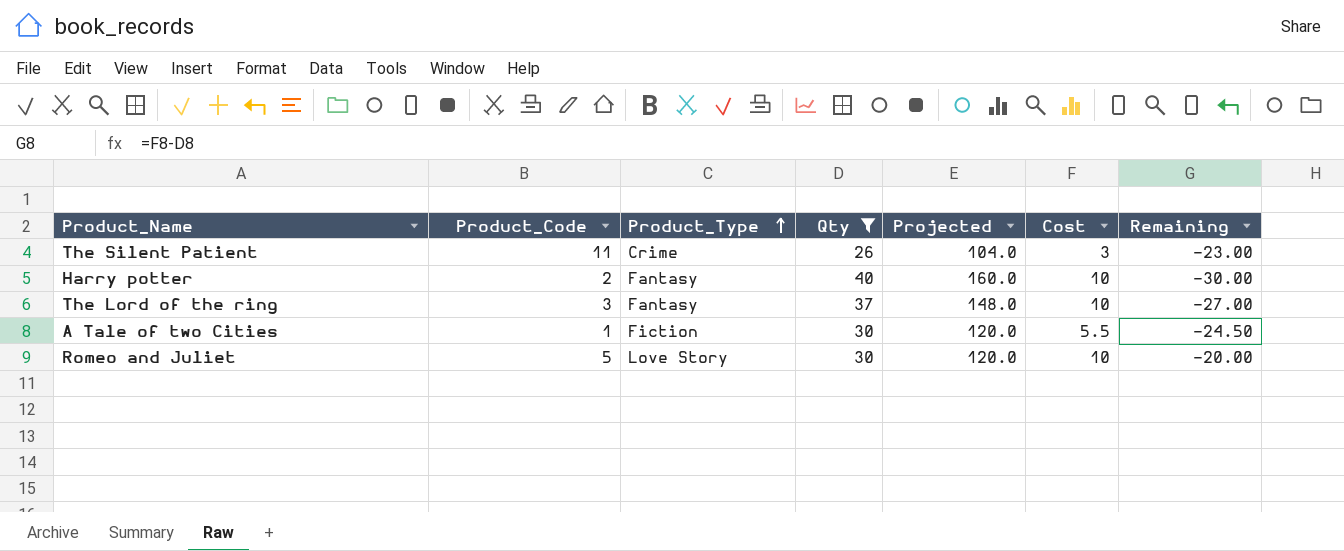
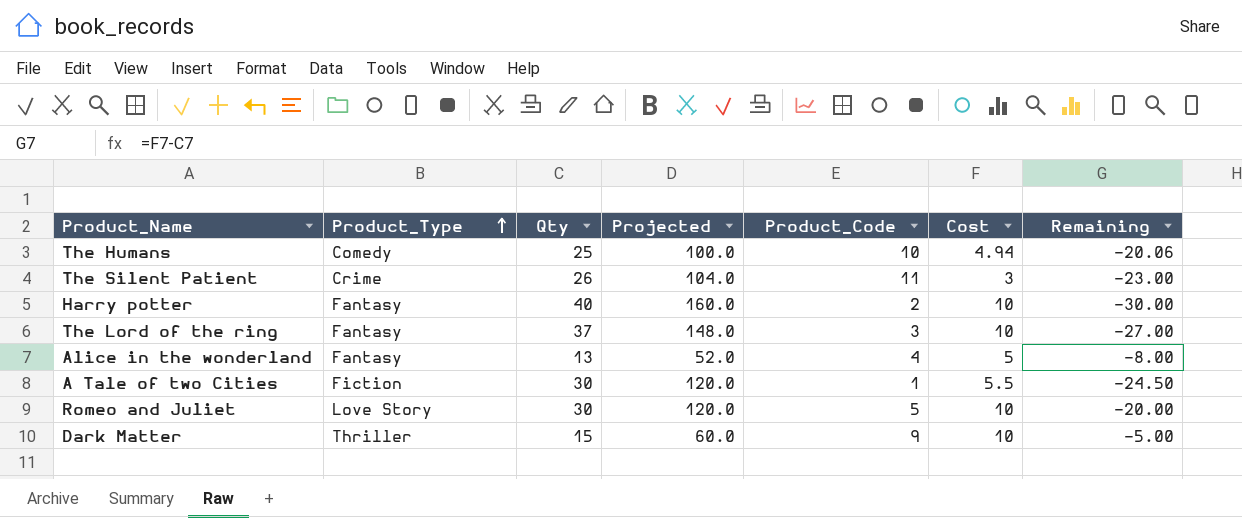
filter: Qty >= 26 -> none
column Product_Code | position: 2 -> 5

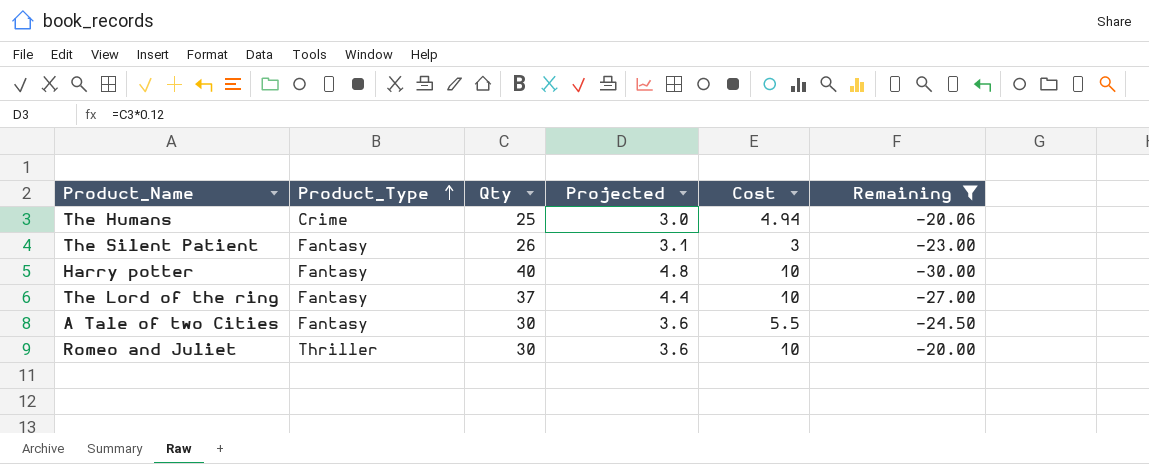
filter: none -> Remaining <= -20.00
column Product_Code | position: 5 -> none
column Projected | formula: [Qty] * 4 -> [Qty] * 0.12
The Humans | Product_Type: Comedy -> Crime
The Silent Patient | Product_Type: Crime -> Fantasy
A Tale of two Cities | Product_Type: Fiction -> Fantasy
Romeo and Juliet | Product_Type: Love Story -> Thriller

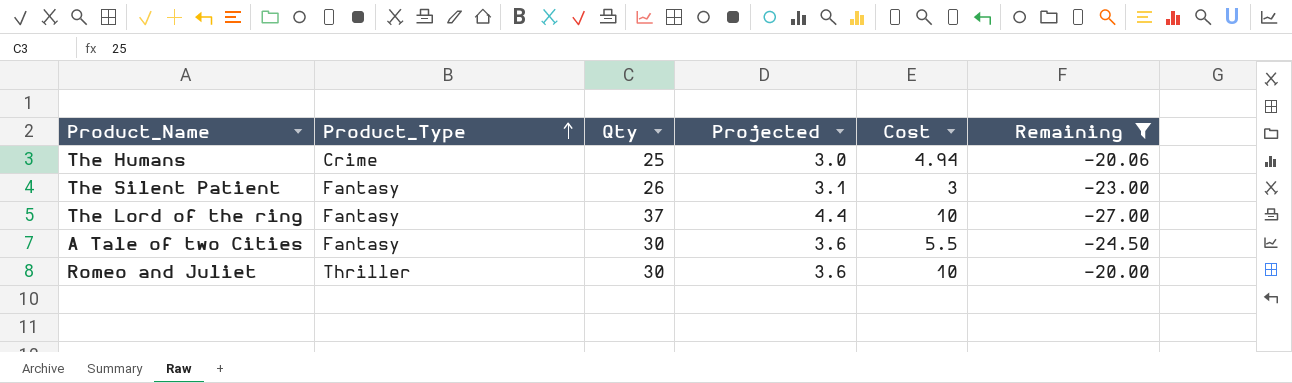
row Harry potter: Fantasy | 40 | 4.8 | 10 | -30.00 -> none

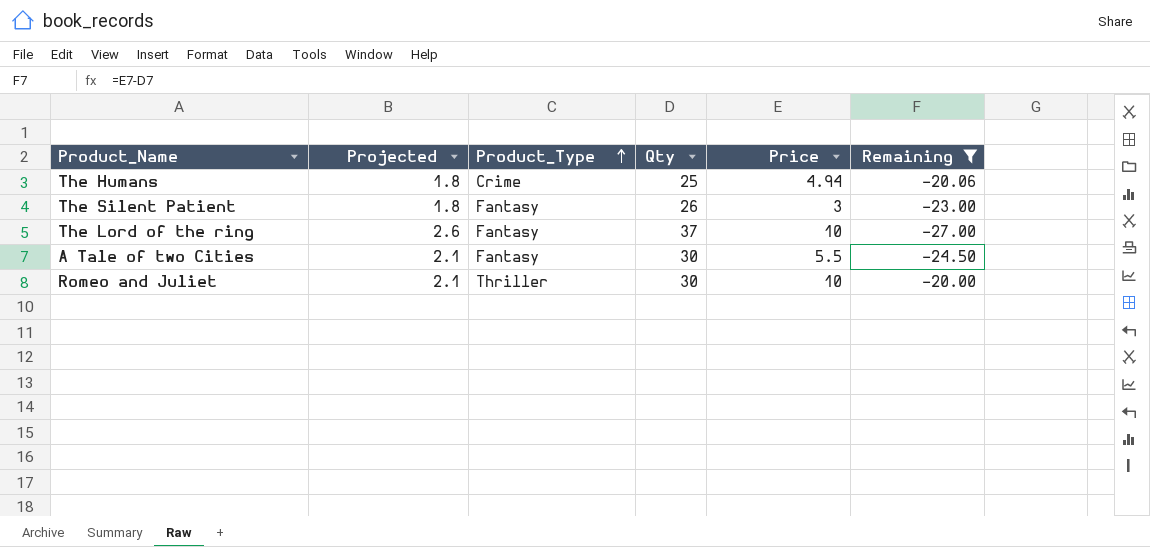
column Projected | formula: [Qty] * 0.12 -> [Qty] * 0.07
column Projected | position: 4 -> 2
column name: Cost -> Price

